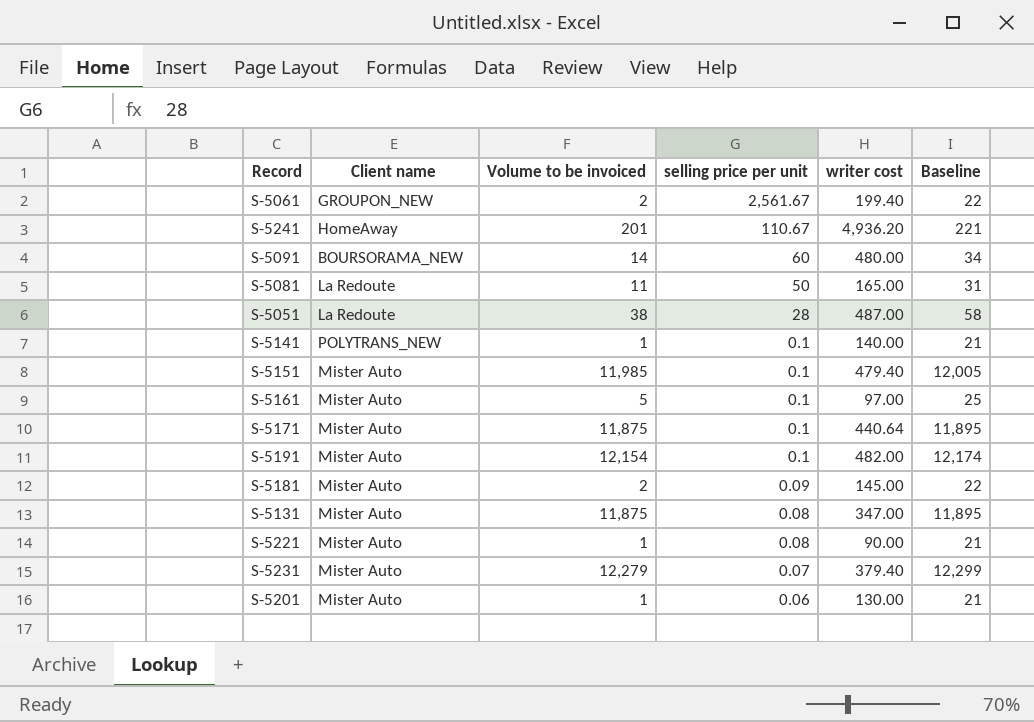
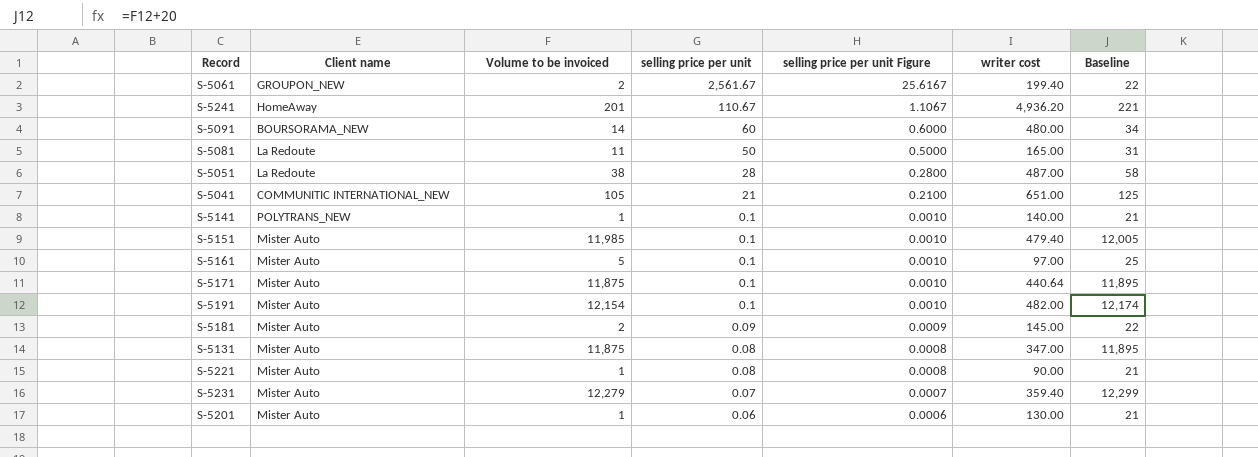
column selling price per unit Figure | formula: none -> [selling price per unit] * 0.01
row S-5041: none -> COMMUNITIC INTERNATIONAL_NEW | 105 | 21 | 0.2100 | 651.00 | 125
S-5231 | writer cost: 379.40 -> 359.40

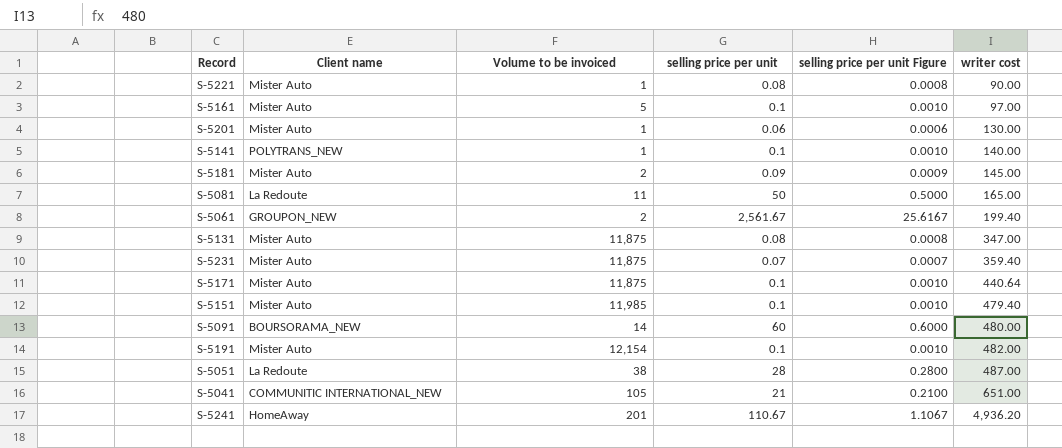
row order: selling price per unit descending -> writer cost ascending
column Baseline | formula: [Volume to be invoiced] + 20 -> none
S-5231 | Volume to be invoiced: 12,279 -> 11,875

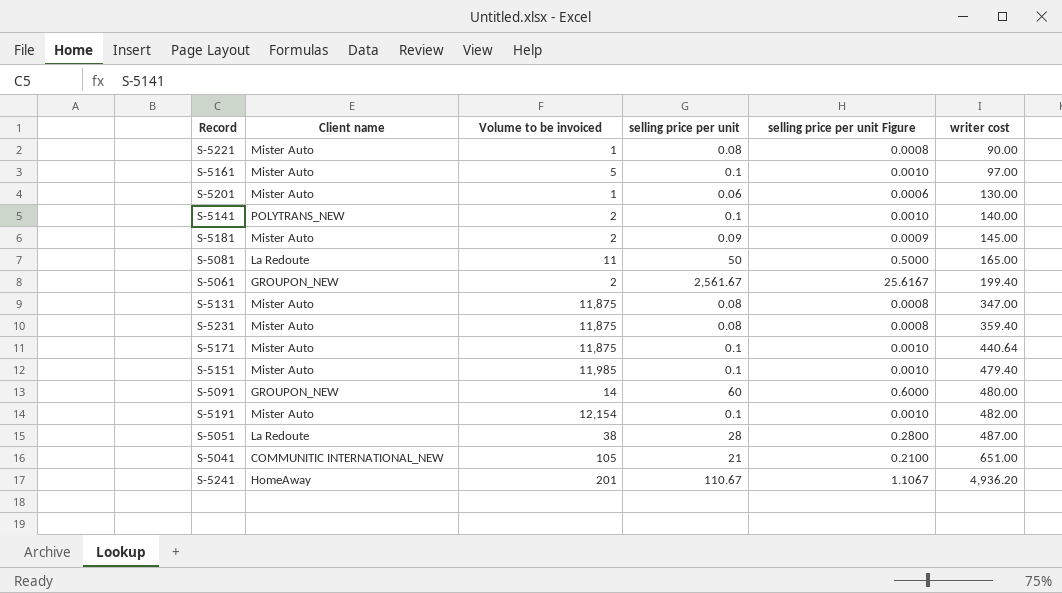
S-5141 | Volume to be invoiced: 1 -> 2
S-5231 | selling price per unit: 0.07 -> 0.08
S-5231 | selling price per unit Figure: 0.0007 -> 0.0008
S-5091 | Client name: BOURSORAMA_NEW -> GROUPON_NEW

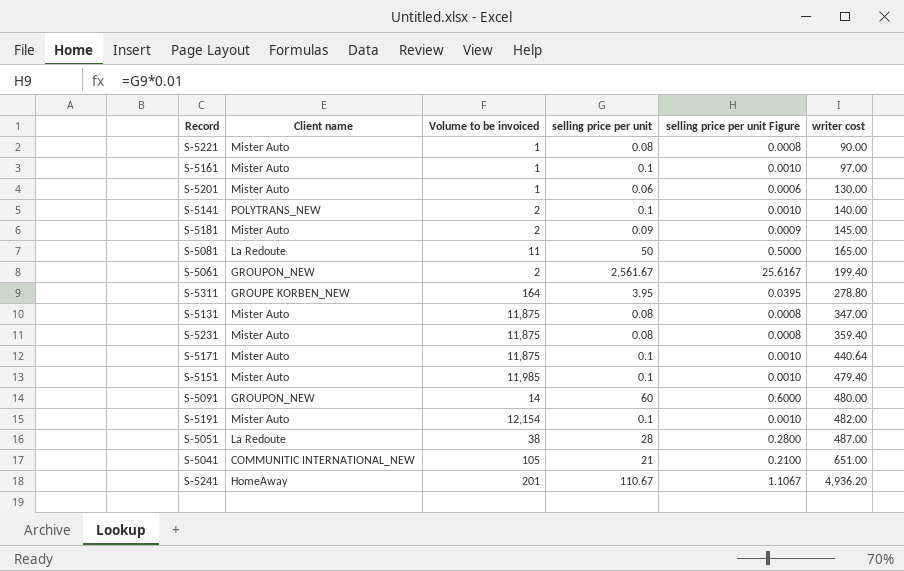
S-5161 | Volume to be invoiced: 5 -> 1
row S-5311: none -> GROUPE KORBEN_NEW | 164 | 3.95 | 0.0395 | 278.80

